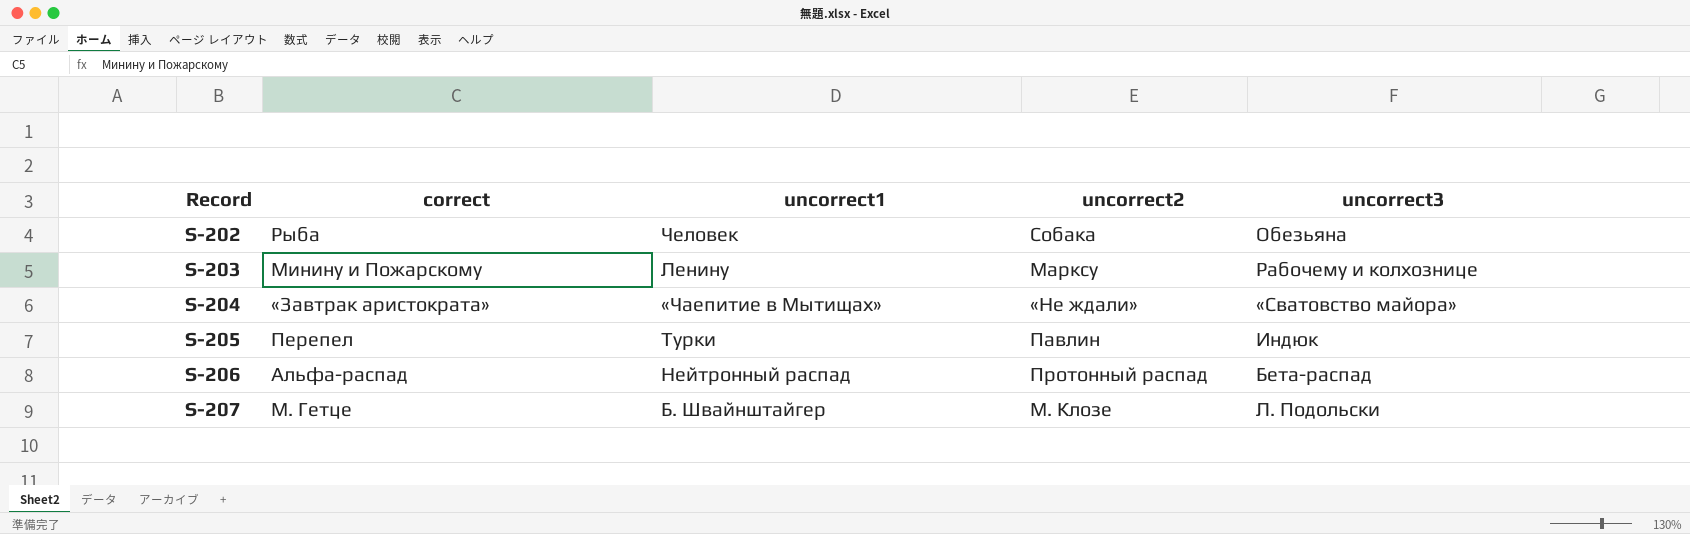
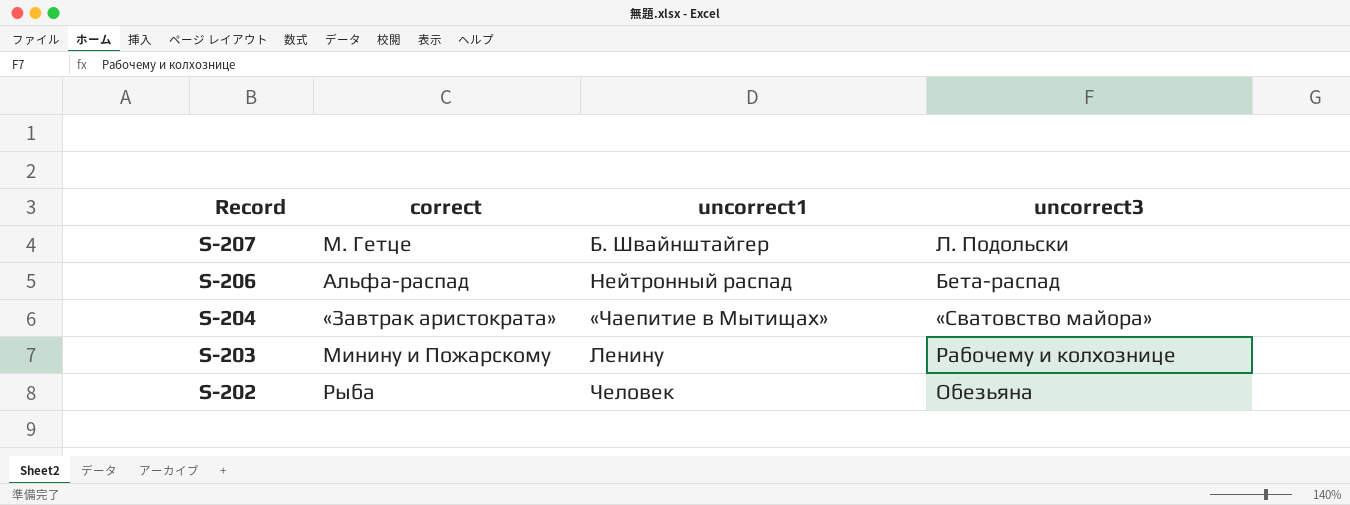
row order: Record ascending -> Record descending
column uncorrect2 | position: 4 -> none
row S-205: Перепел | Турки | Павлин | Индюк -> none

